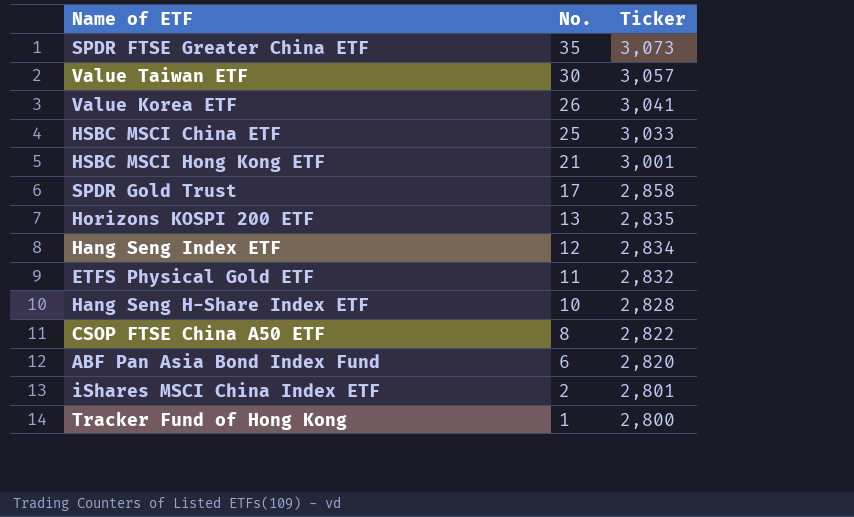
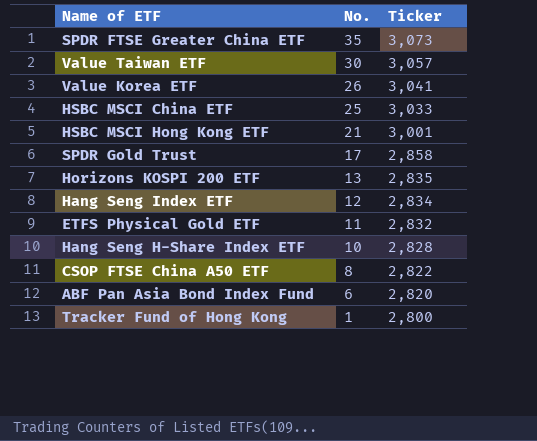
row iShares MSCI China Index ETF: 2 | 2,801 -> none

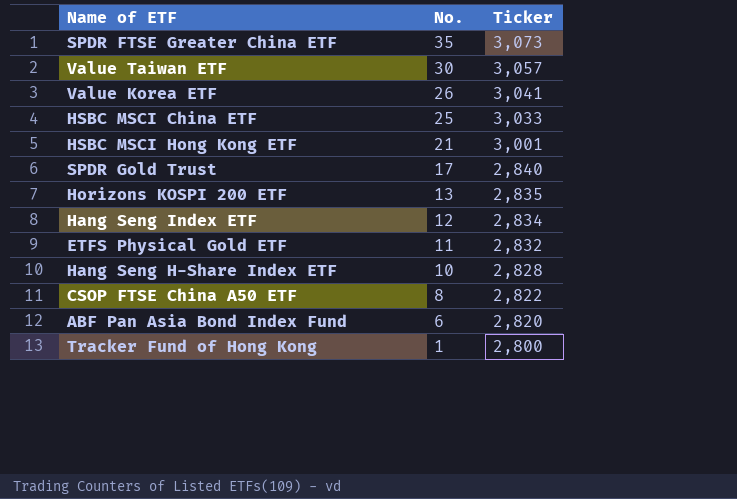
SPDR Gold Trust | Ticker: 2,858 -> 2,840

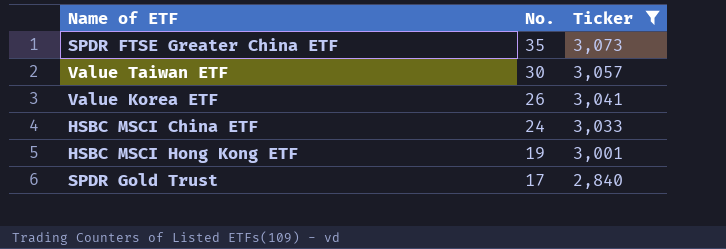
filter: none -> Ticker >= 2,840
HSBC MSCI China ETF | No.: 25 -> 24
HSBC MSCI Hong Kong ETF | No.: 21 -> 19

